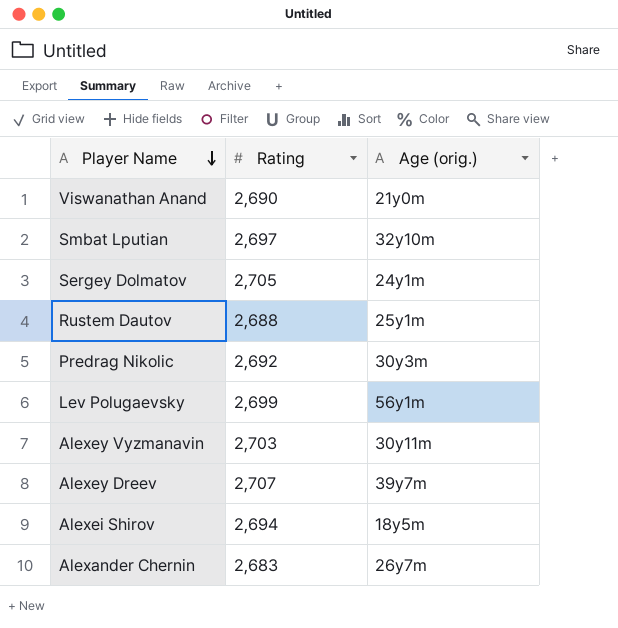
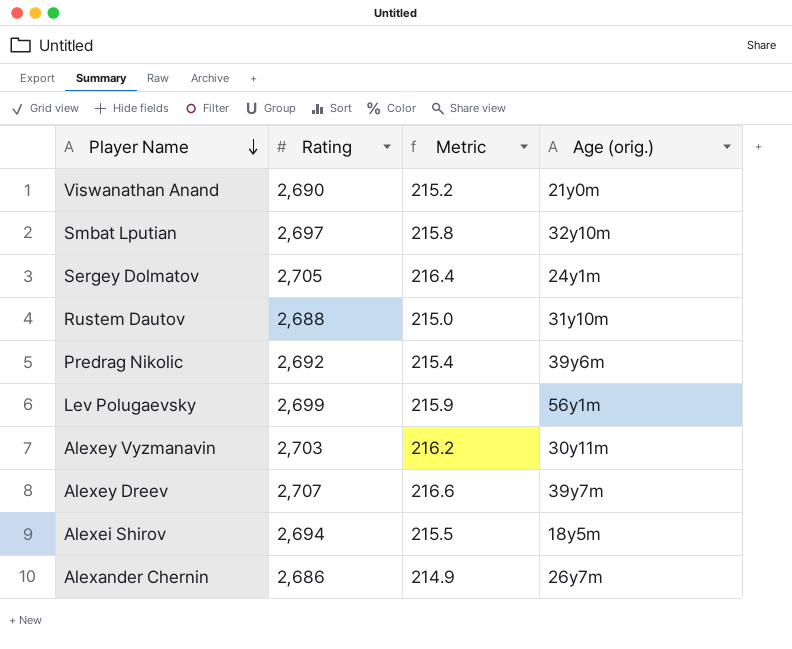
column Metric | formula: none -> [Rating] * 0.08
Rustem Dautov | Age (orig.): 25y1m -> 31y10m
Predrag Nikolic | Age (orig.): 30y3m -> 39y6m
Alexander Chernin | Rating: 2,683 -> 2,686

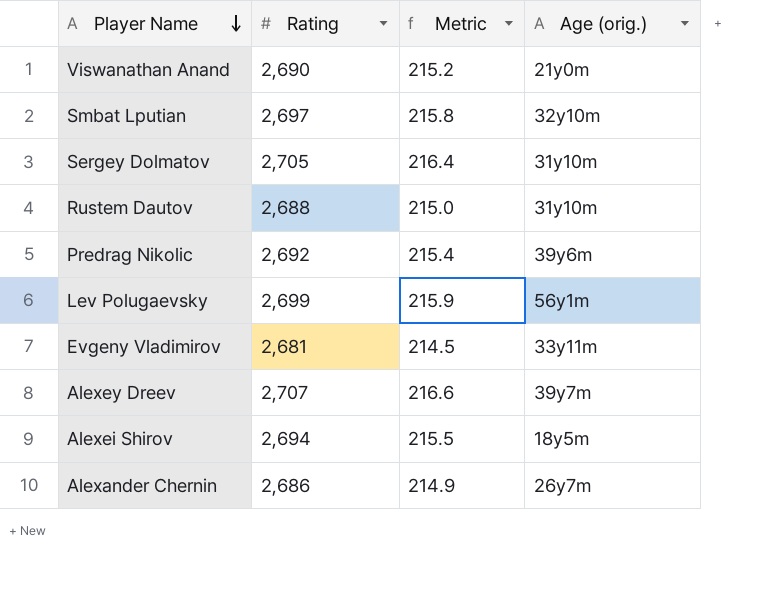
row Alexey Vyzmanavin: 2,703 | 216.2 | 30y11m -> none
Sergey Dolmatov | Age (orig.): 24y1m -> 31y10m
row Evgeny Vladimirov: none -> 2,681 | 214.5 | 33y11m

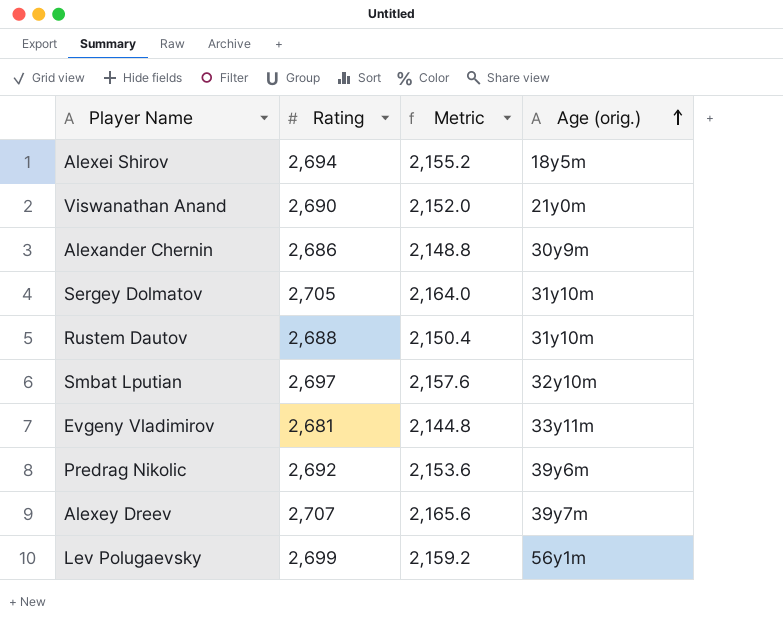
row order: Player Name descending -> Age (orig.) ascending
column Metric | formula: [Rating] * 0.08 -> [Rating] * 0.8
Alexander Chernin | Age (orig.): 26y7m -> 30y9m

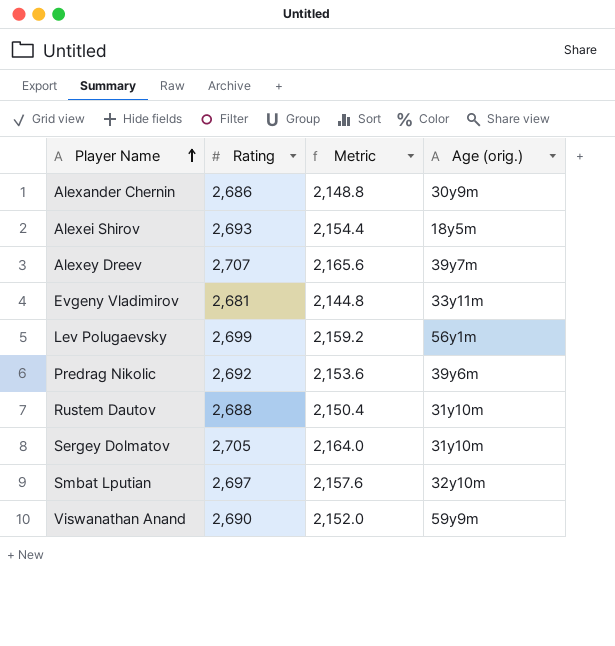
row order: Age (orig.) ascending -> Player Name ascending
Alexei Shirov | Rating: 2,694 -> 2,693
Alexei Shirov | Metric: 2,155.2 -> 2,154.4
Viswanathan Anand | Age (orig.): 21y0m -> 59y9m

